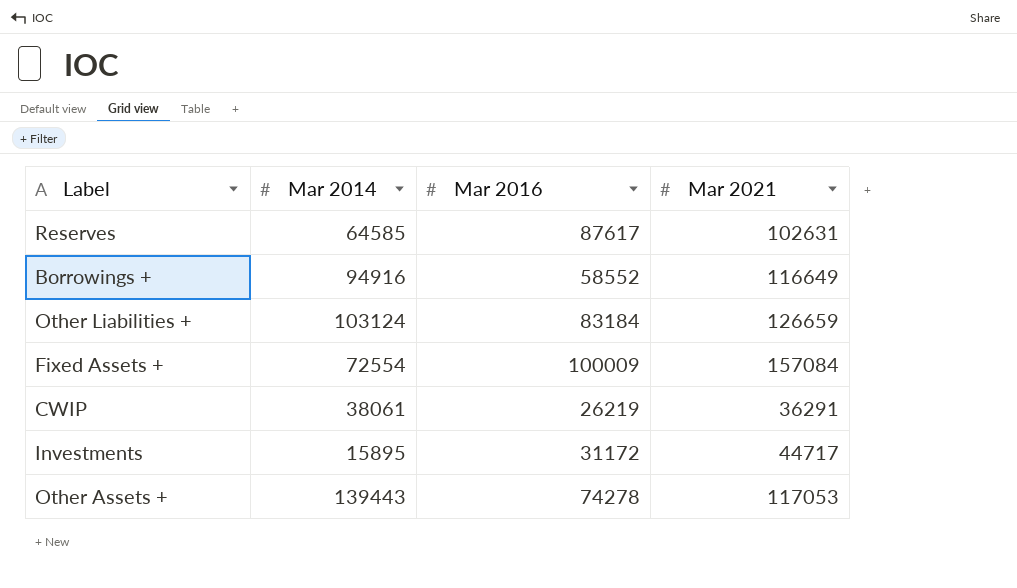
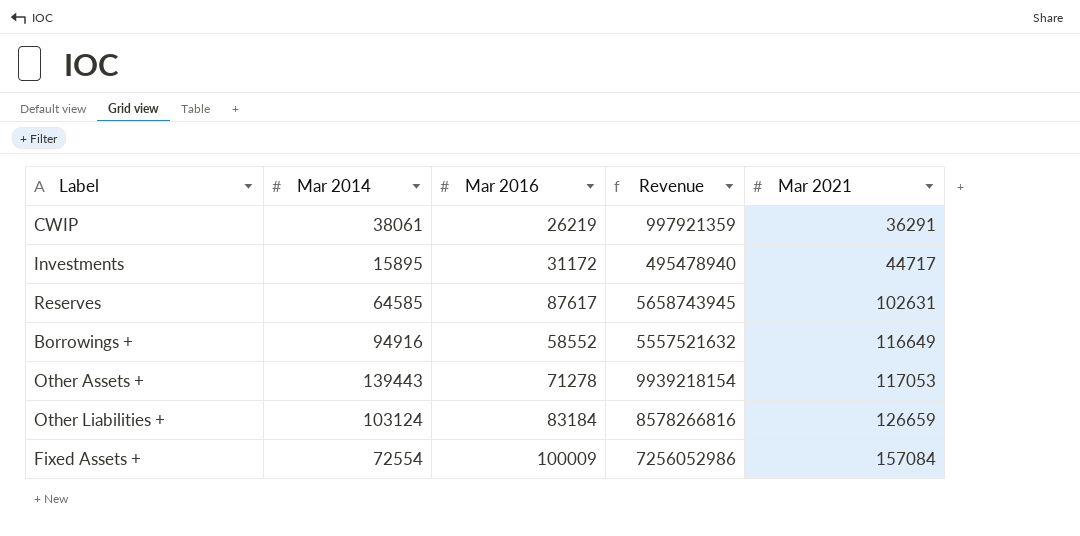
row order: none -> Mar 2021 ascending
column Revenue | formula: none -> [Mar 2014] * [Mar 2016]
Other Assets + | Mar 2016: 74278 -> 71278

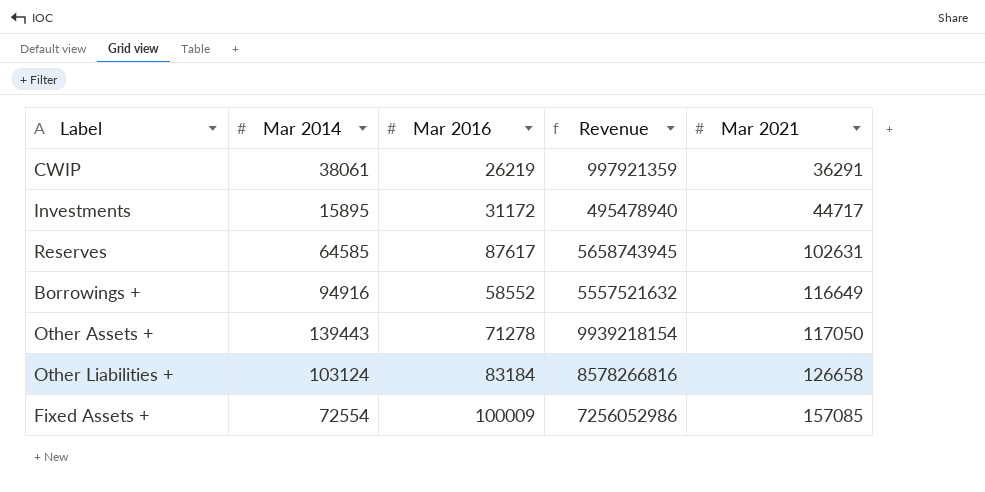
Other Assets + | Mar 2021: 117053 -> 117050
Other Liabilities + | Mar 2021: 126659 -> 126658
Fixed Assets + | Mar 2021: 157084 -> 157085

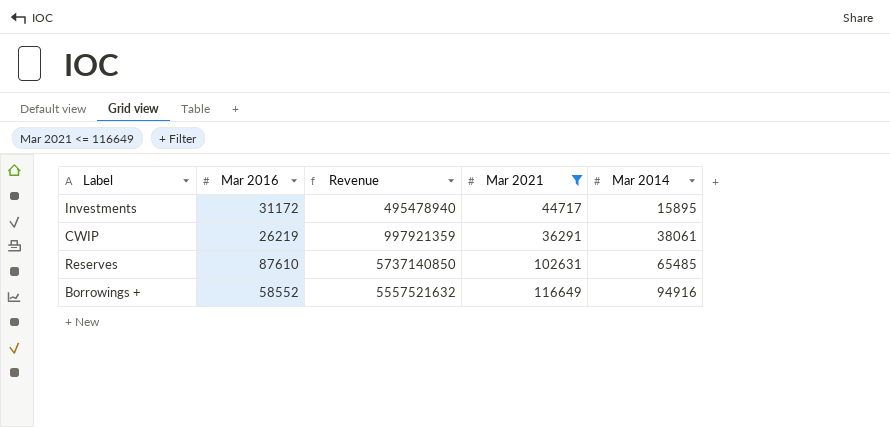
filter: none -> Mar 2021 <= 116649
row order: Mar 2021 ascending -> Mar 2014 ascending
column Mar 2014 | position: 2 -> 5
Reserves | Mar 2016: 87617 -> 87610
Reserves | Revenue: 5658743945 -> 5737140850
Reserves | Mar 2014: 64585 -> 65485

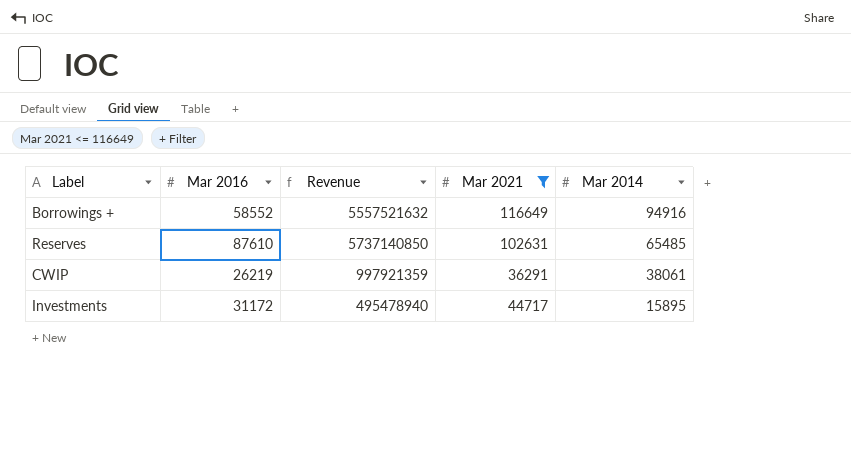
row order: Mar 2014 ascending -> Mar 2014 descending

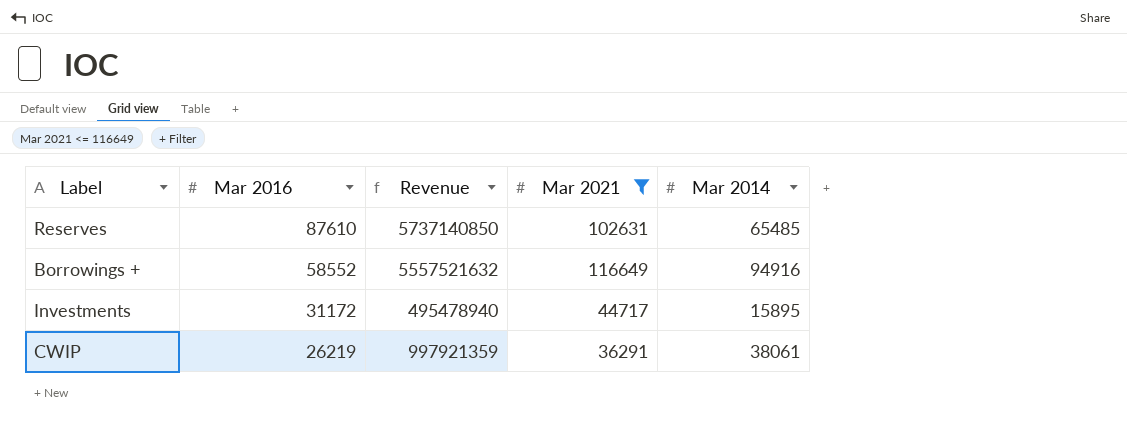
row order: Mar 2014 descending -> Mar 2016 descending

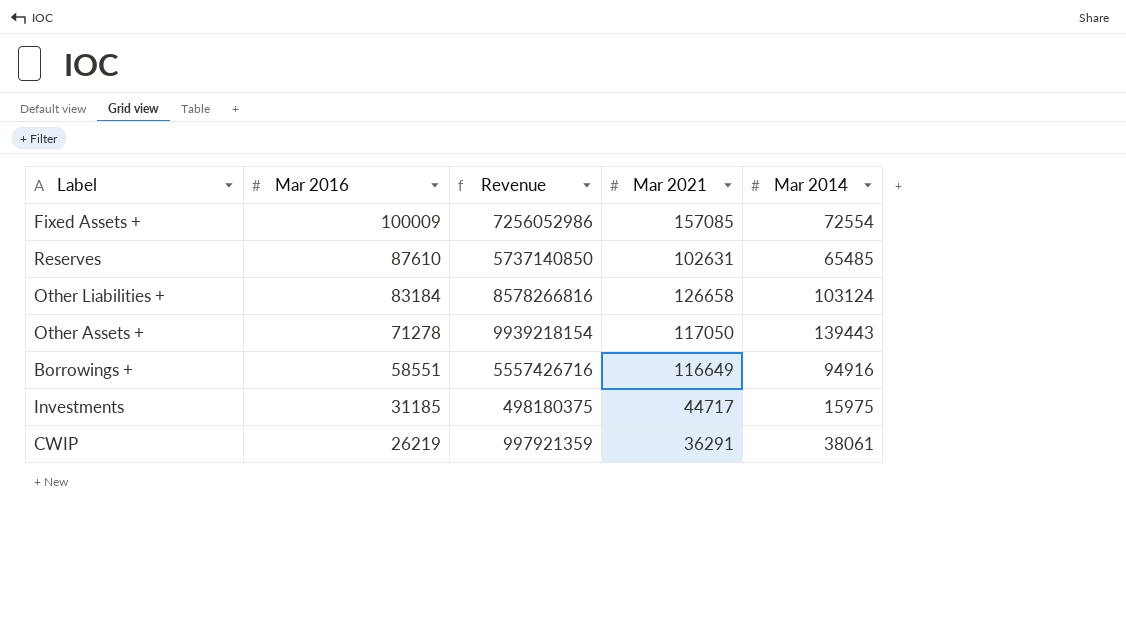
filter: Mar 2021 <= 116649 -> none
Borrowings + | Mar 2016: 58552 -> 58551
Borrowings + | Revenue: 5557521632 -> 5557426716
Investments | Mar 2016: 31172 -> 31185
Investments | Revenue: 495478940 -> 498180375
Investments | Mar 2014: 15895 -> 15975

